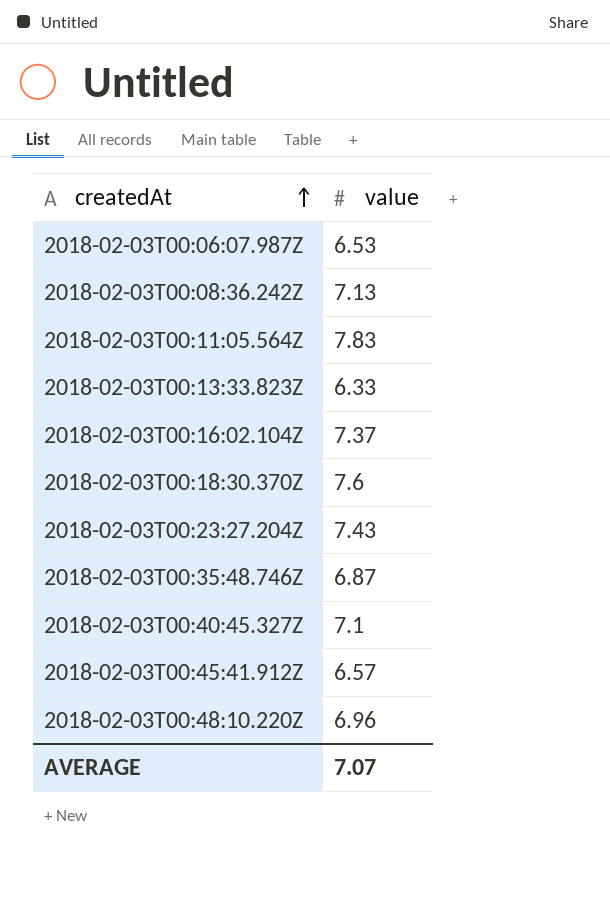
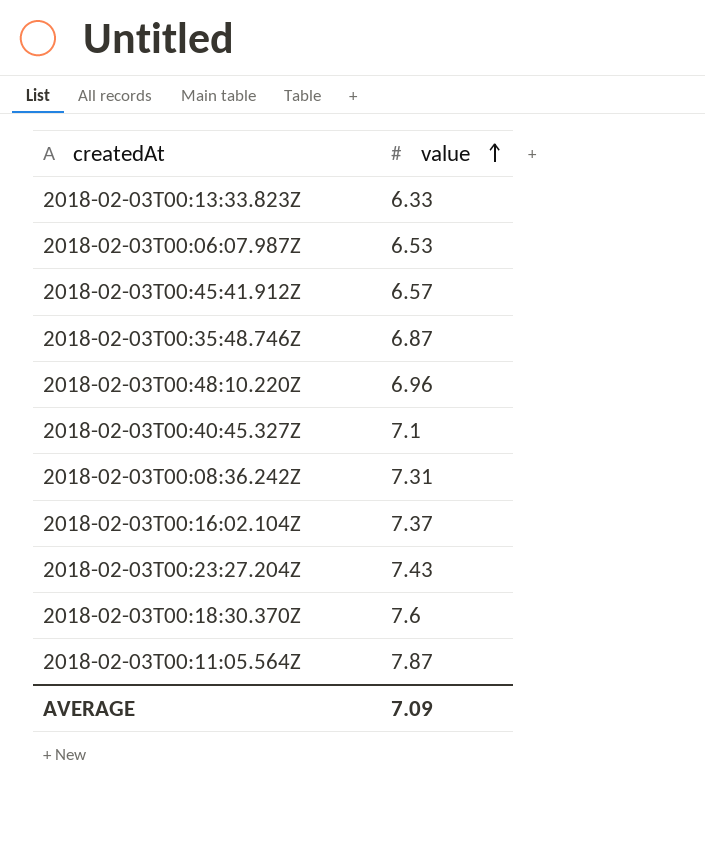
row order: createdAt ascending -> value ascending
2018-02-03T00:08:36.242Z | value: 7.13 -> 7.31
2018-02-03T00:11:05.564Z | value: 7.83 -> 7.87
AVERAGE | value: 7.07 -> 7.09

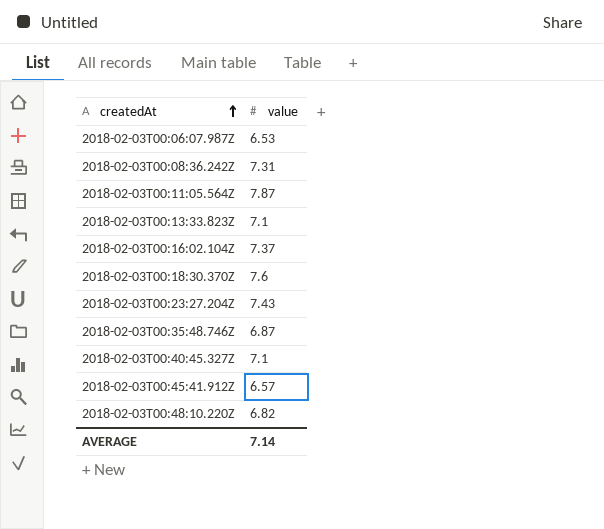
row order: value ascending -> createdAt ascending
2018-02-03T00:13:33.823Z | value: 6.33 -> 7.1
2018-02-03T00:48:10.220Z | value: 6.96 -> 6.82
AVERAGE | value: 7.09 -> 7.14

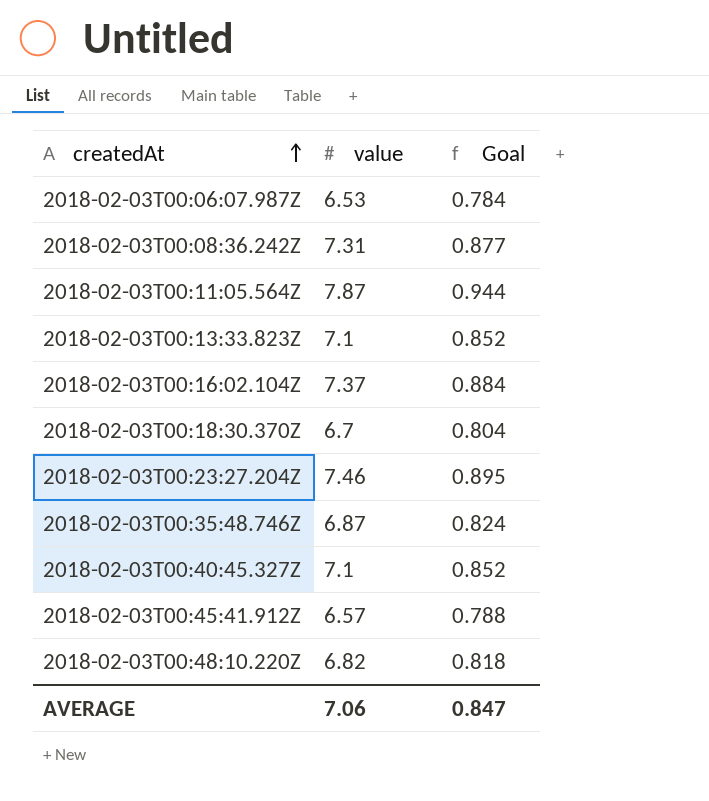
column Goal | formula: none -> [value] * 0.12
2018-02-03T00:18:30.370Z | value: 7.6 -> 6.7
2018-02-03T00:23:27.204Z | value: 7.43 -> 7.46
AVERAGE | value: 7.14 -> 7.06

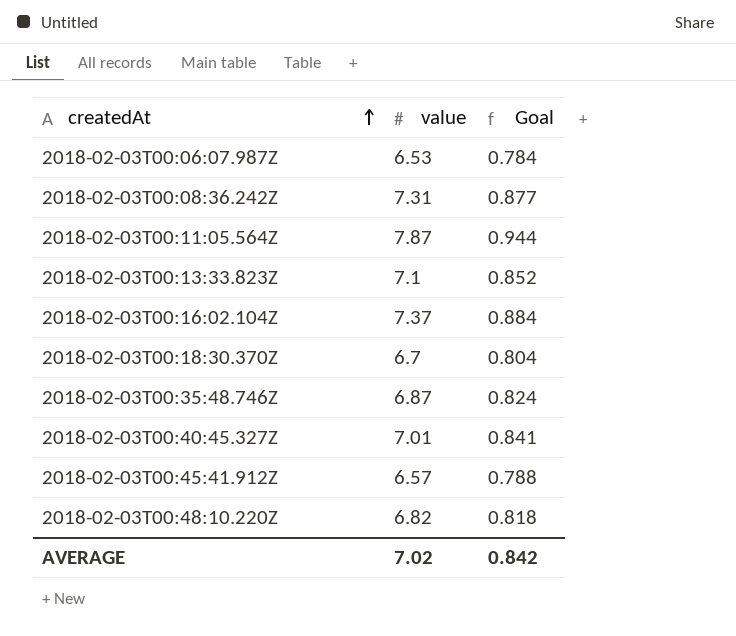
row 2018-02-03T00:23:27.204Z: 7.46 | 0.895 -> none
2018-02-03T00:40:45.327Z | value: 7.1 -> 7.01
2018-02-03T00:40:45.327Z | Goal: 0.852 -> 0.841
AVERAGE | value: 7.06 -> 7.02
AVERAGE | Goal: 0.847 -> 0.842

